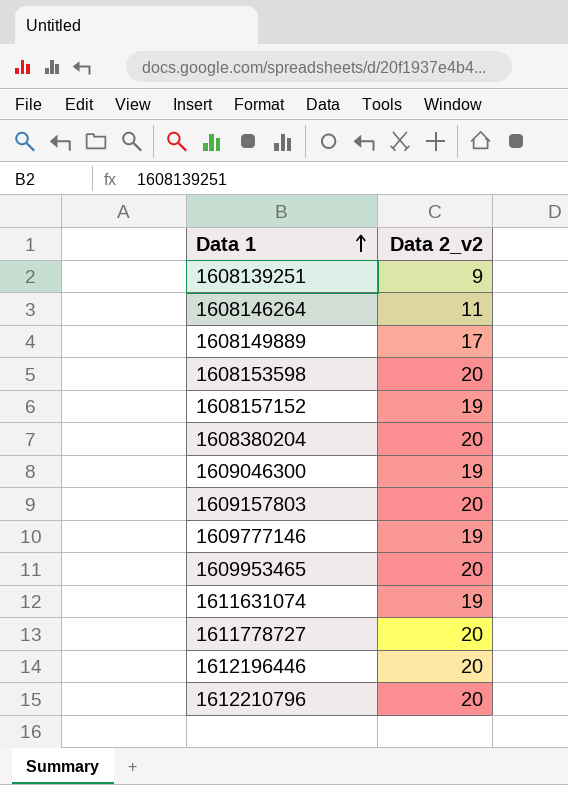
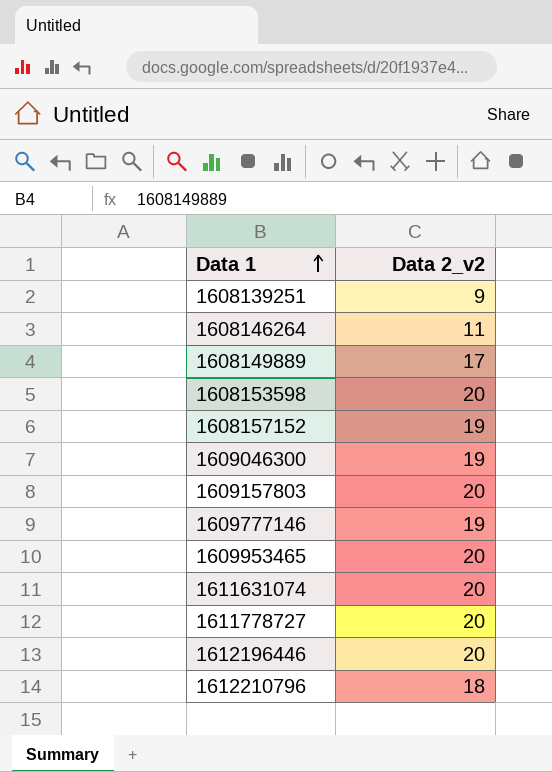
row 1608380204: 20 -> none
1611631074 | Data 2_v2: 19 -> 20
1612210796 | Data 2_v2: 20 -> 18

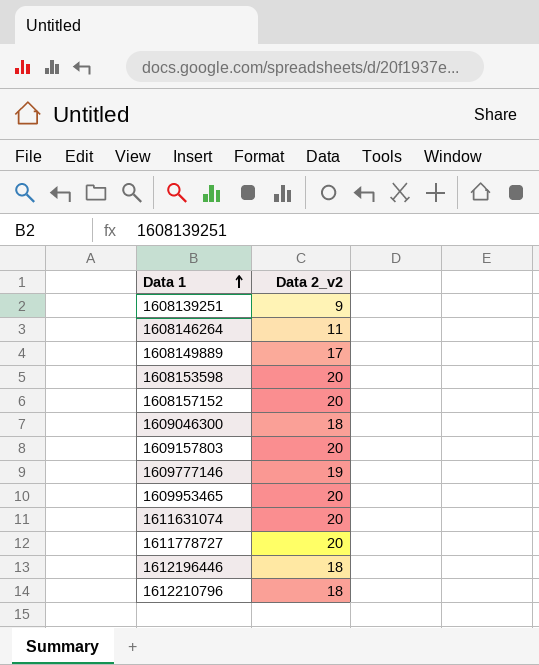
1608157152 | Data 2_v2: 19 -> 20
1609046300 | Data 2_v2: 19 -> 18
1612196446 | Data 2_v2: 20 -> 18

